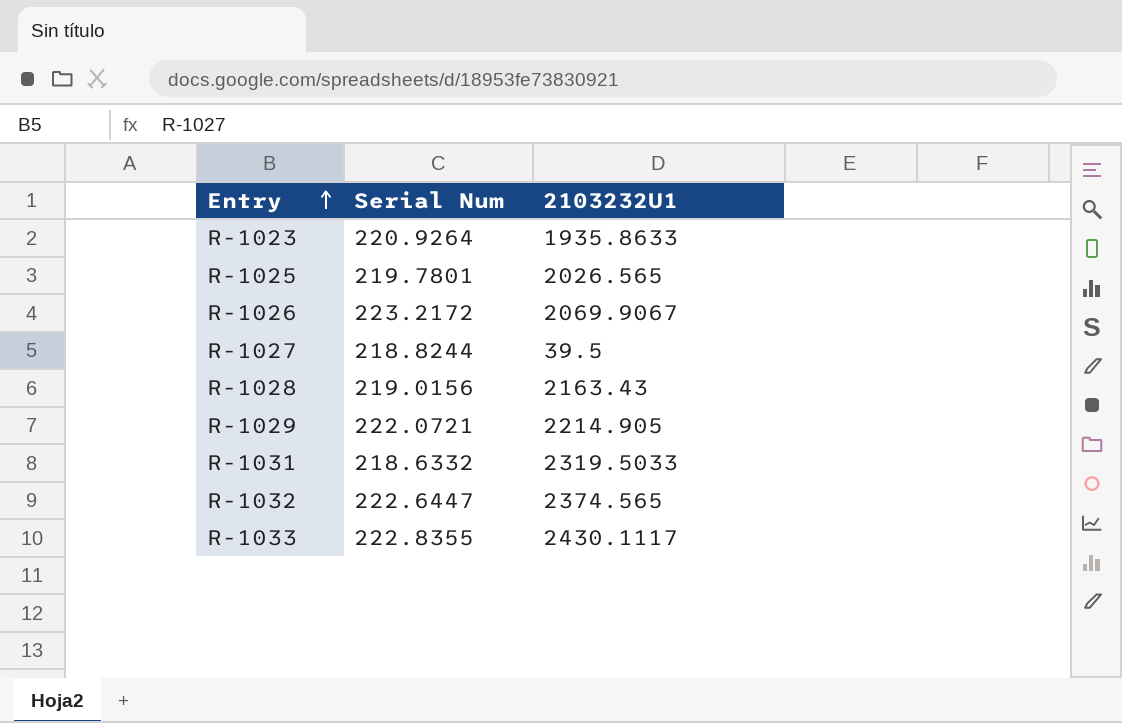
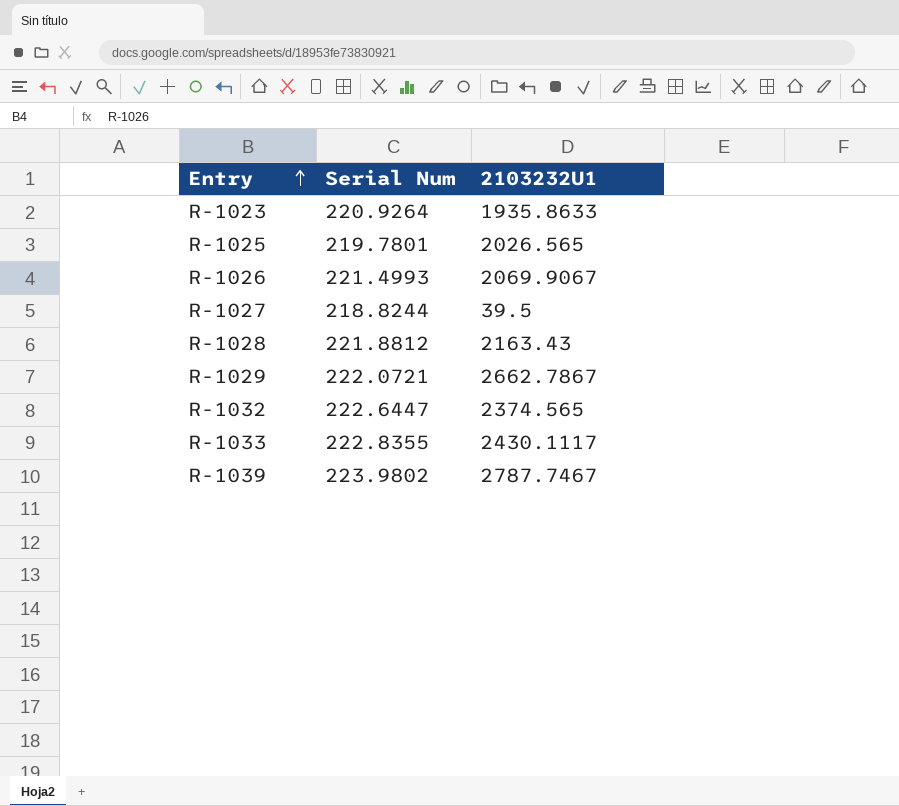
row R-1031: 218.6332 | 2319.5033 -> none
R-1026 | Serial Num: 223.2172 -> 221.4993
R-1028 | Serial Num: 219.0156 -> 221.8812
R-1029 | 2103232U1: 2214.905 -> 2662.7867
row R-1039: none -> 223.9802 | 2787.7467

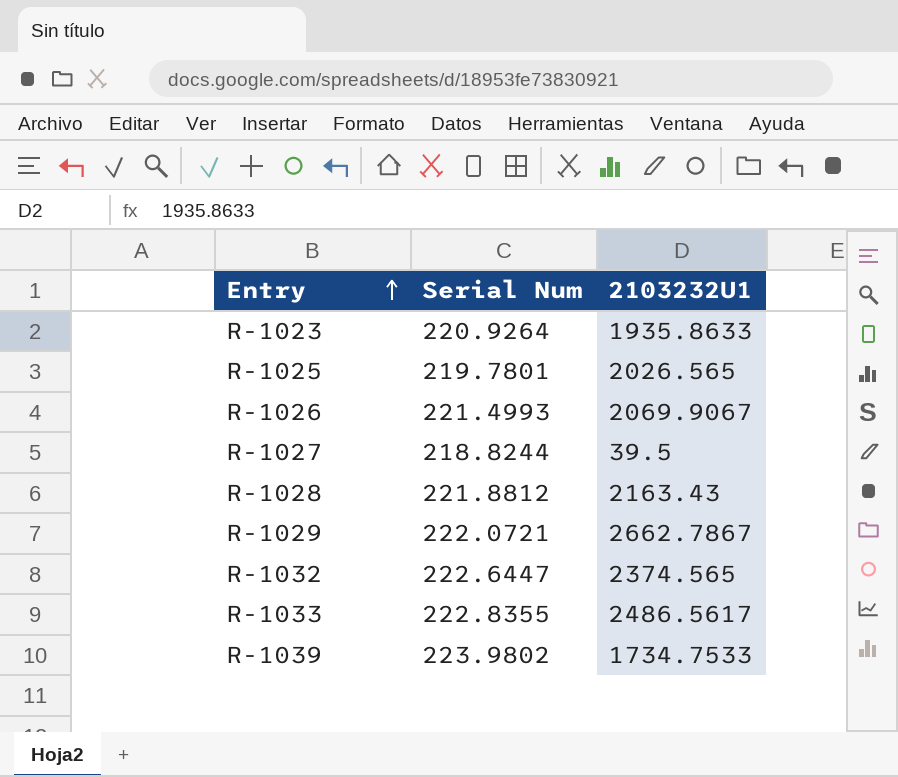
R-1033 | 2103232U1: 2430.1117 -> 2486.5617
R-1039 | 2103232U1: 2787.7467 -> 1734.7533

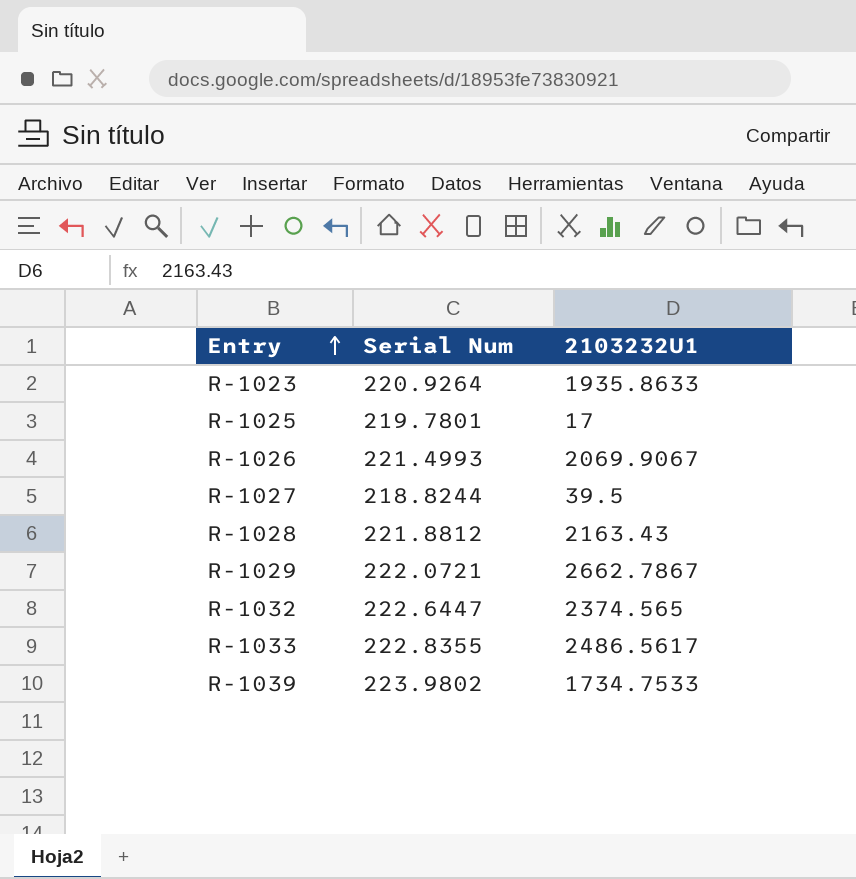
R-1025 | 2103232U1: 2026.565 -> 17

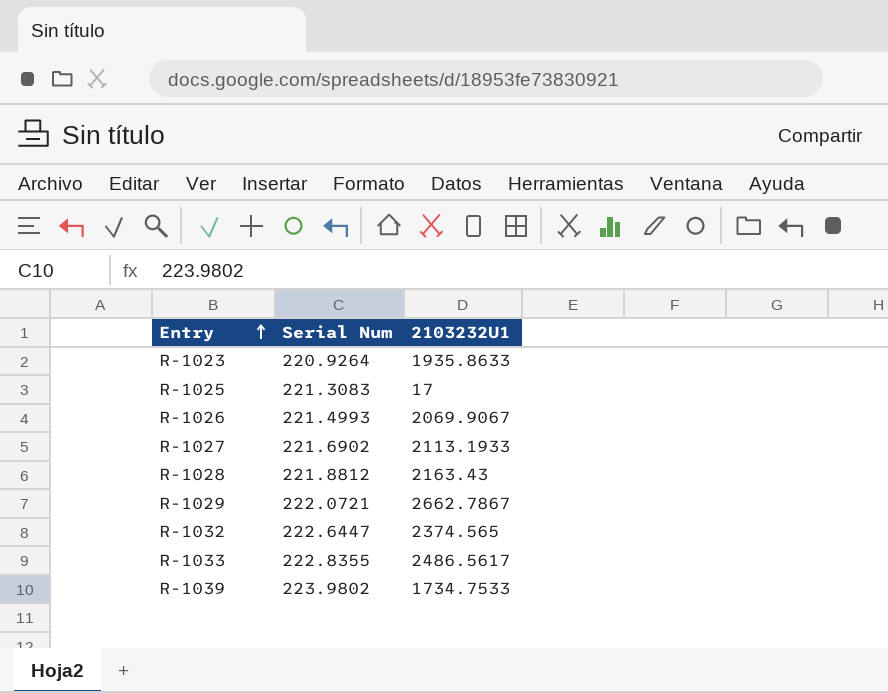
R-1025 | Serial Num: 219.7801 -> 221.3083
R-1027 | Serial Num: 218.8244 -> 221.6902
R-1027 | 2103232U1: 39.5 -> 2113.1933

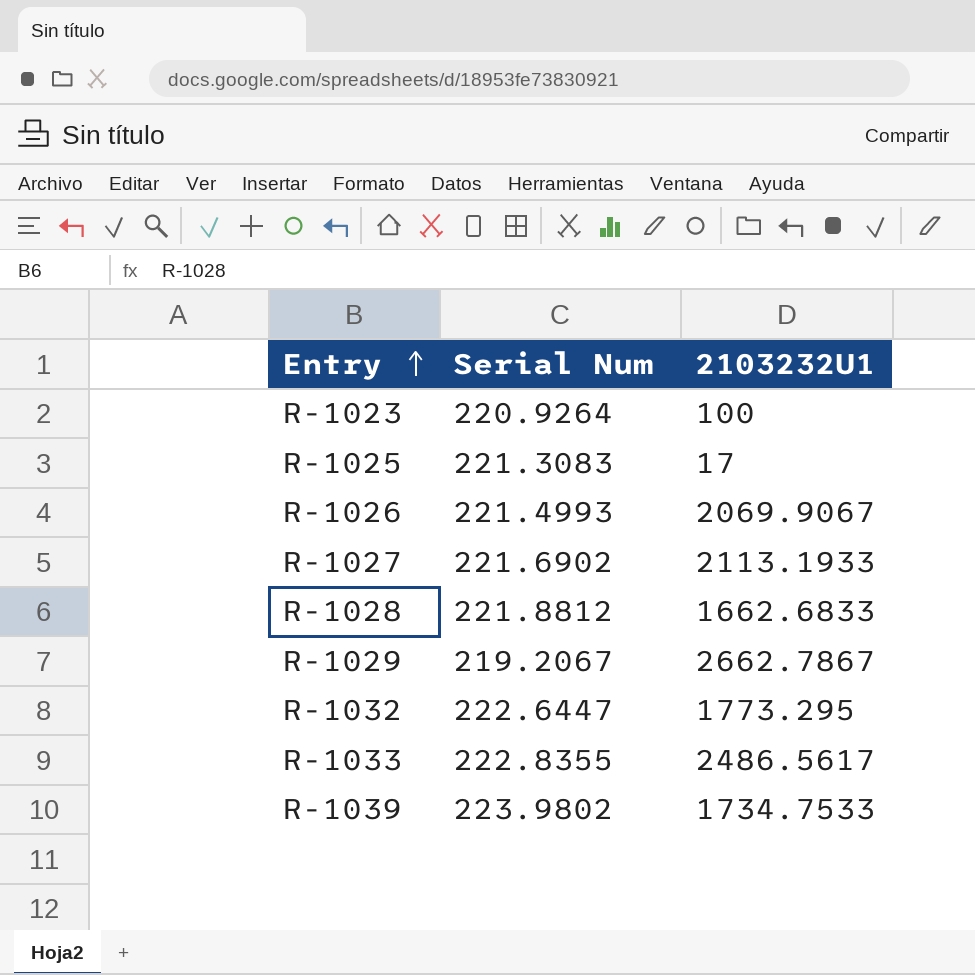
R-1023 | 2103232U1: 1935.8633 -> 100
R-1028 | 2103232U1: 2163.43 -> 1662.6833
R-1029 | Serial Num: 222.0721 -> 219.2067
R-1032 | 2103232U1: 2374.565 -> 1773.295

